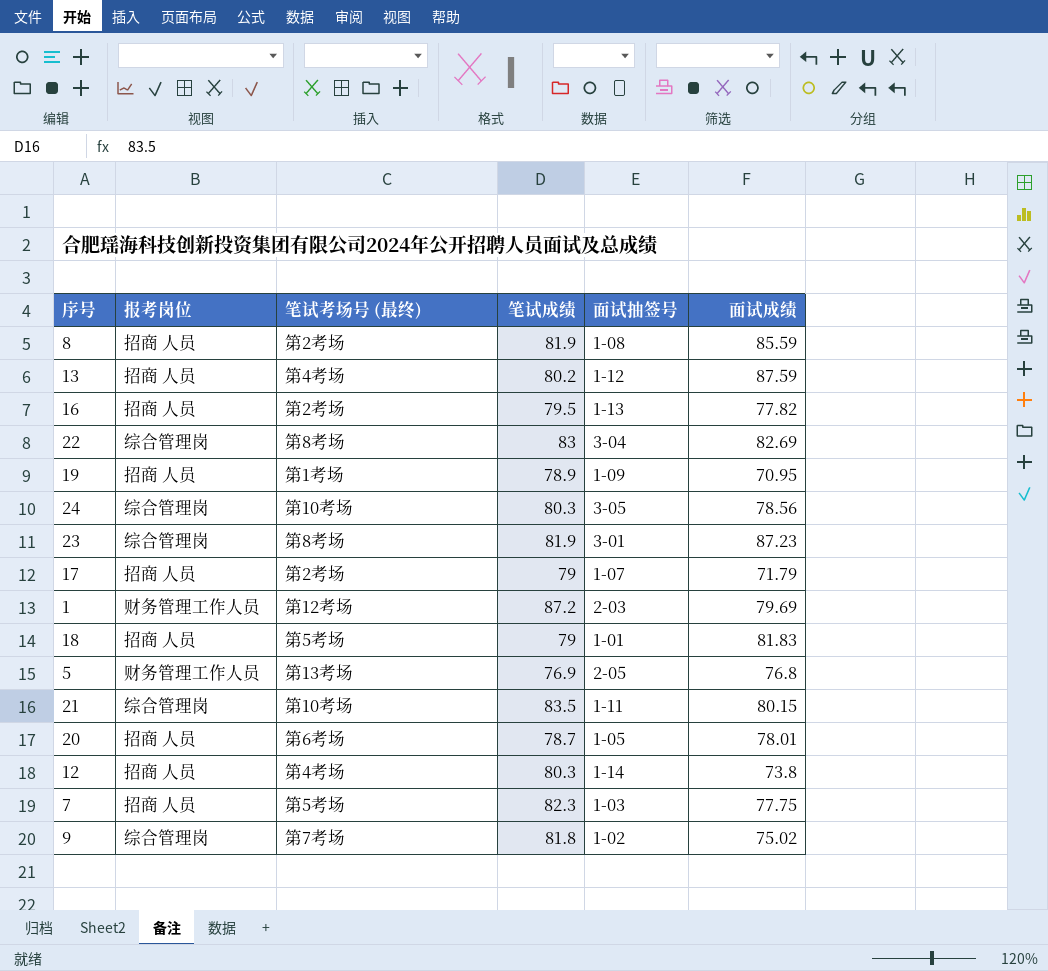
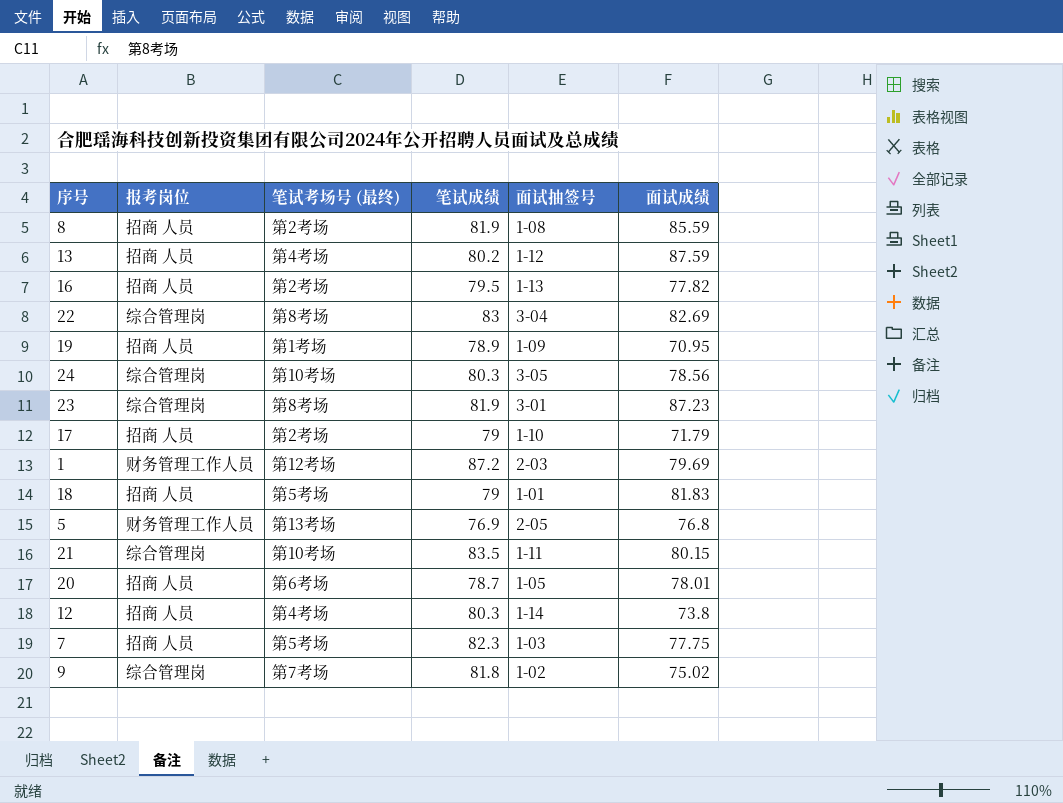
17 | 面试抽签号: 1-07 -> 1-10

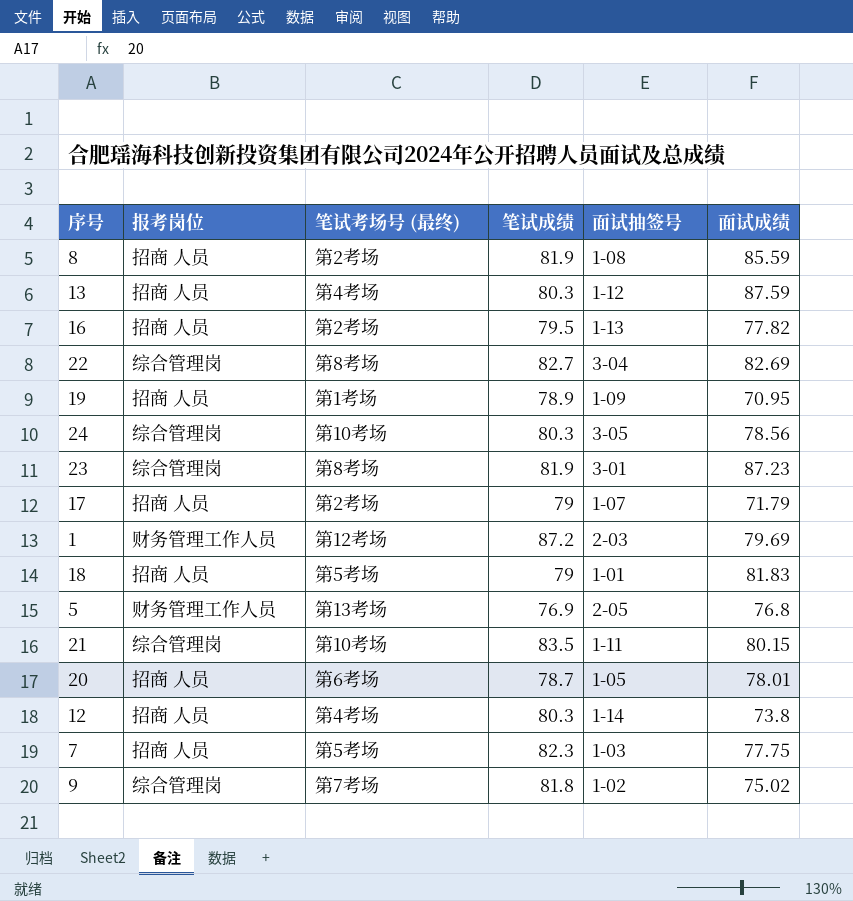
13 | 笔试成绩: 80.2 -> 80.3
22 | 笔试成绩: 83 -> 82.7
17 | 面试抽签号: 1-10 -> 1-07

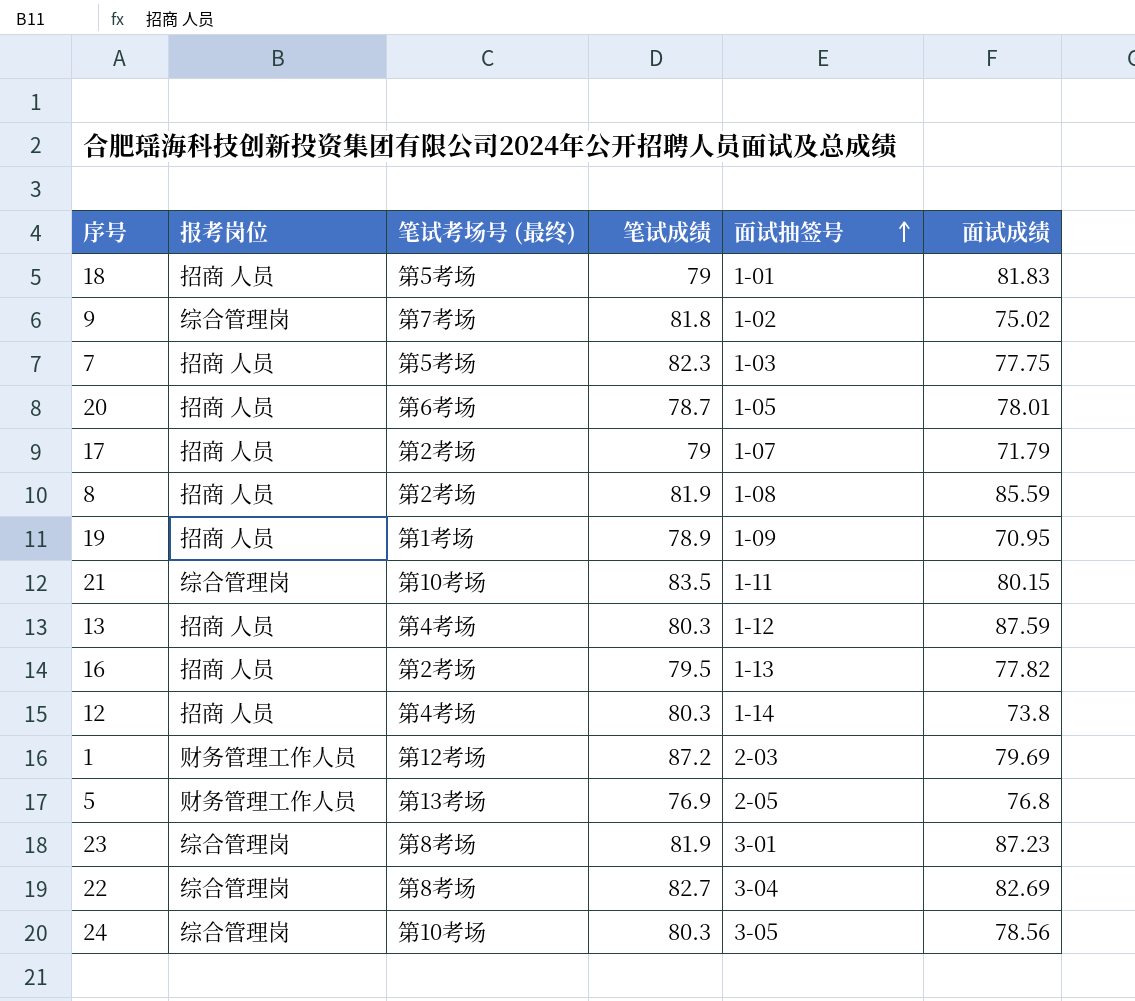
row order: none -> 面试抽签号 ascending

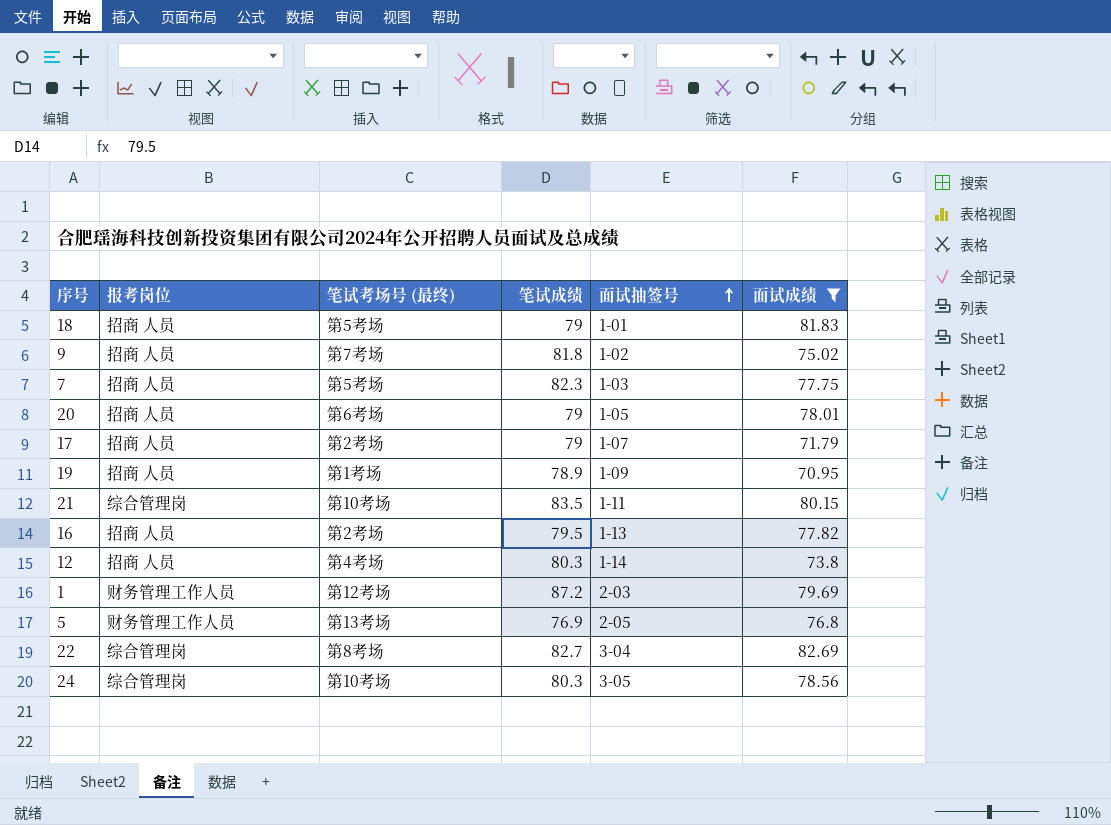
filter: none -> 面试成绩 <= 82.69
9 | 报考岗位: 综合管理岗 -> 招商 人员
20 | 笔试成绩: 78.7 -> 79

